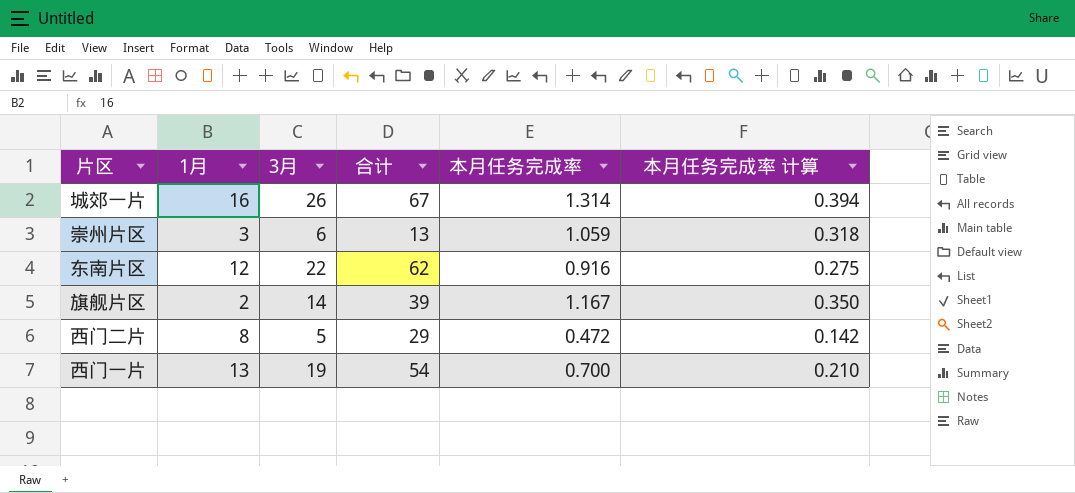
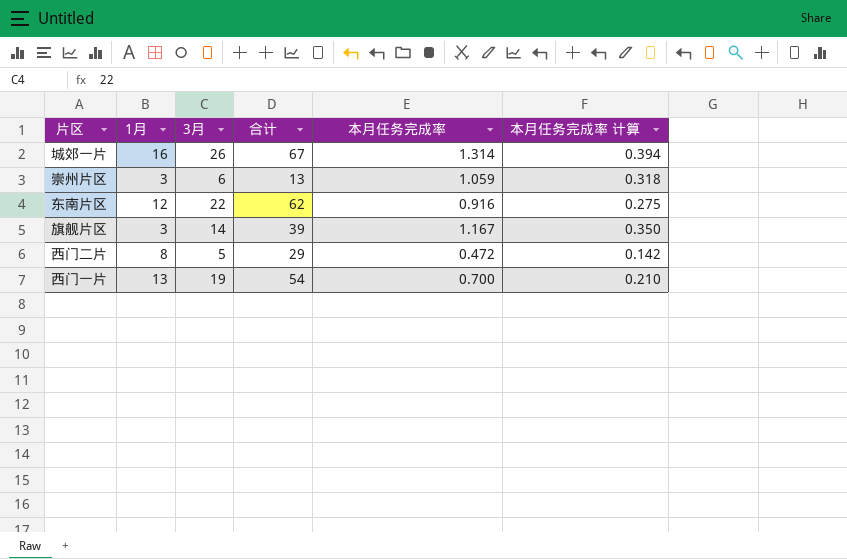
旗舰片区 | 1月: 2 -> 3

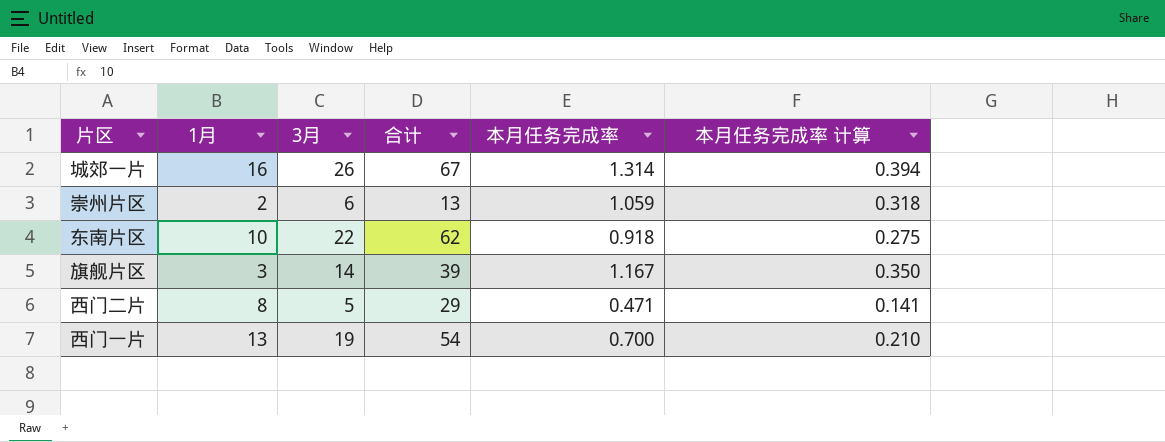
崇州片区 | 1月: 3 -> 2
东南片区 | 1月: 12 -> 10
东南片区 | 本月任务完成率: 0.916 -> 0.918
西门二片 | 本月任务完成率: 0.472 -> 0.471
西门二片 | 本月任务完成率 计算: 0.142 -> 0.141

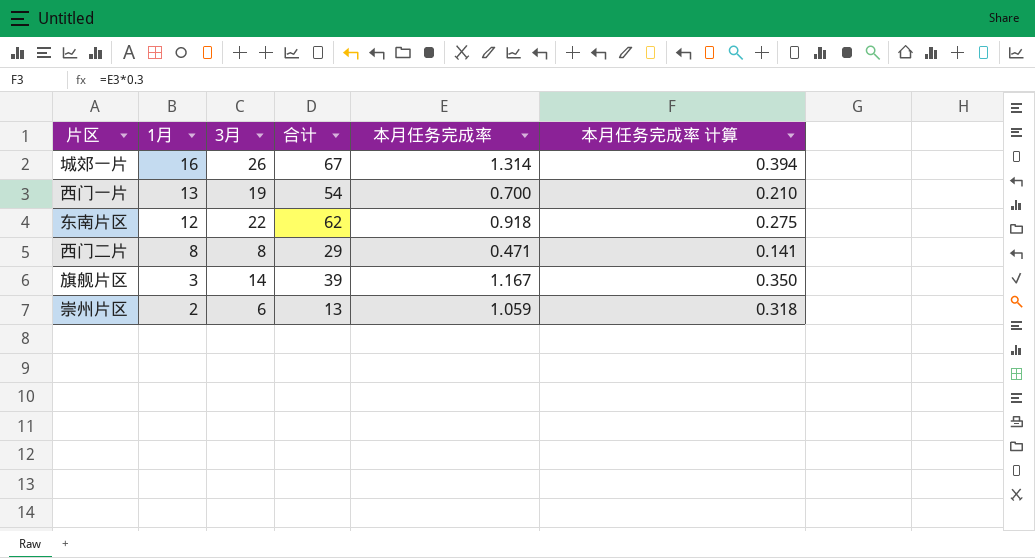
row order: none -> 1月 descending
东南片区 | 1月: 10 -> 12
西门二片 | 3月: 5 -> 8

